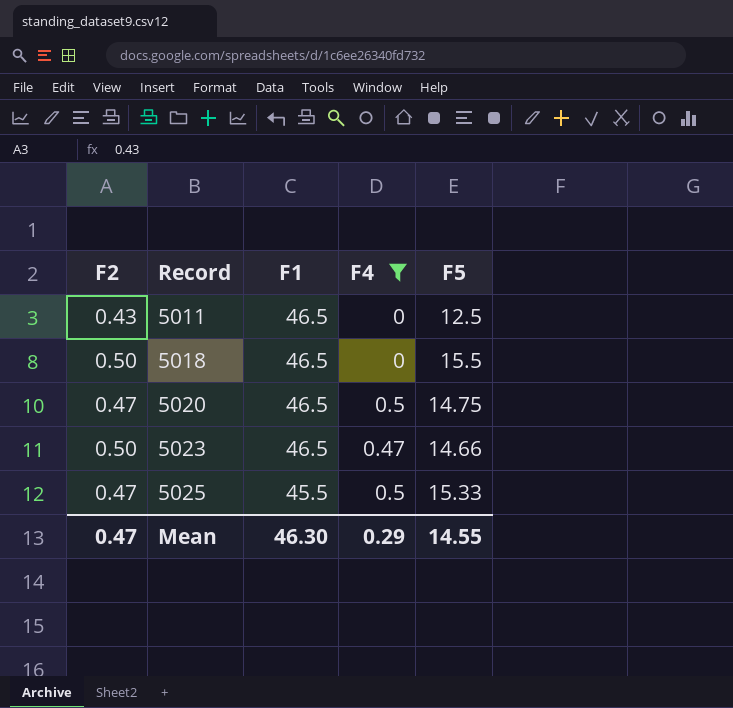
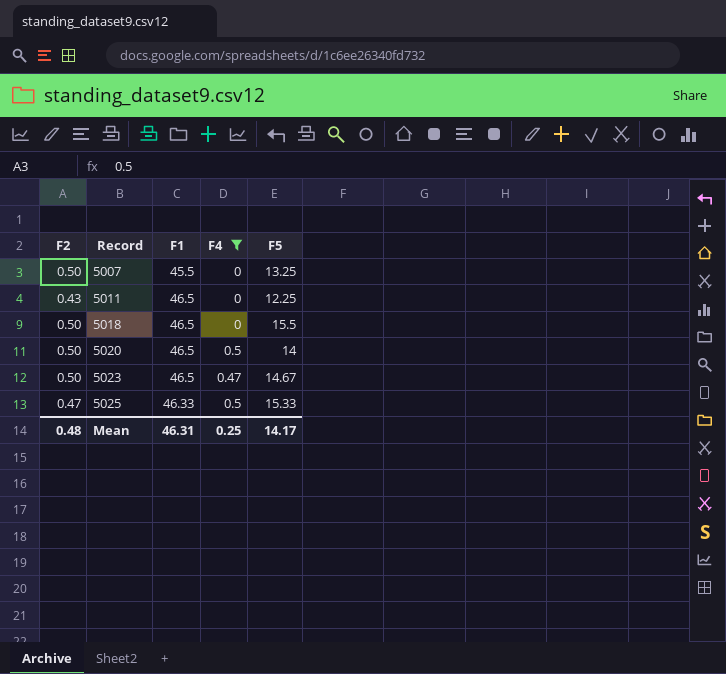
row 5007: none -> 0.50 | 45.5 | 0 | 13.25
5011 | F5: 12.5 -> 12.25
5020 | F2: 0.47 -> 0.50
5020 | F5: 14.75 -> 14
5023 | F5: 14.66 -> 14.67
5025 | F1: 45.5 -> 46.33
Mean | F2: 0.47 -> 0.48
Mean | F1: 46.30 -> 46.31
Mean | F4: 0.29 -> 0.25
Mean | F5: 14.55 -> 14.17

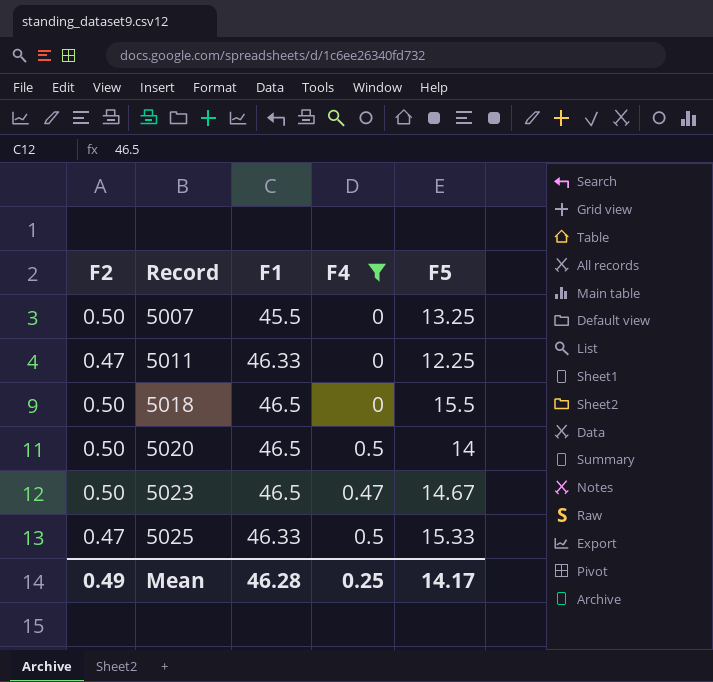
5011 | F2: 0.43 -> 0.47
5011 | F1: 46.5 -> 46.33
Mean | F2: 0.48 -> 0.49
Mean | F1: 46.31 -> 46.28

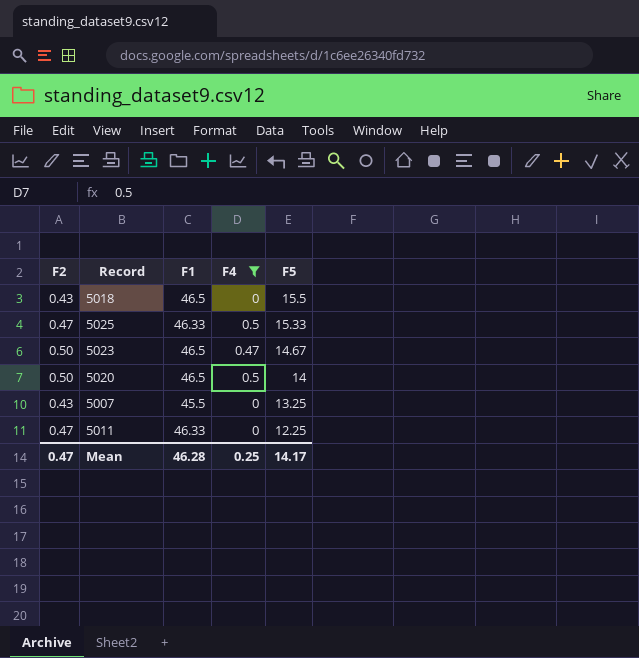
row order: Record ascending -> F5 descending
5018 | F2: 0.50 -> 0.43
5007 | F2: 0.50 -> 0.43
Mean | F2: 0.49 -> 0.47

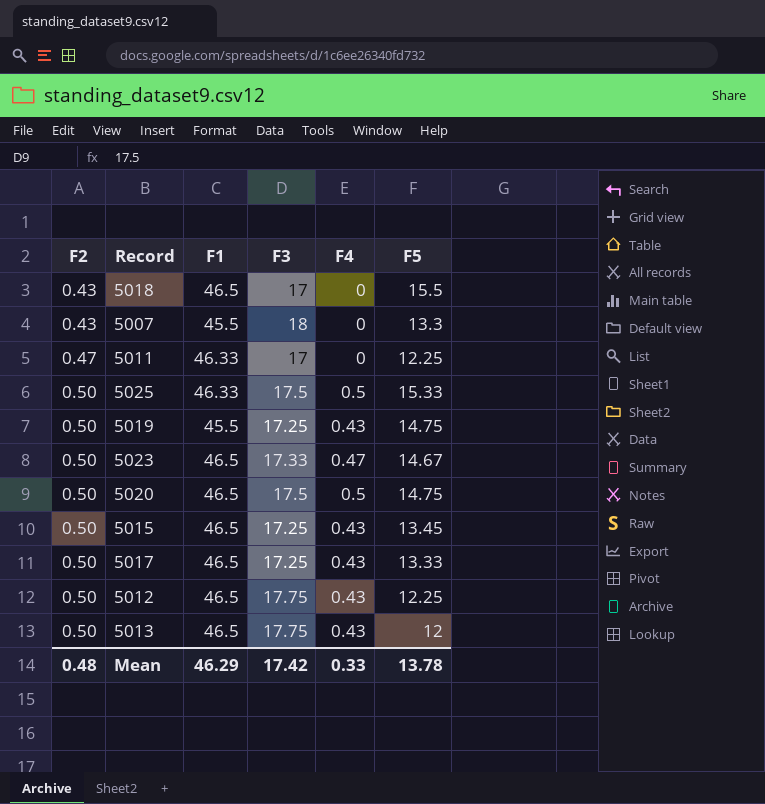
filter: F4 != 0.43 -> none
row order: F5 descending -> F2 ascending
column F3 | position: none -> 4
5007 | F5: 13.25 -> 13.3
5025 | F2: 0.47 -> 0.50
5020 | F5: 14 -> 14.75
Mean | F2: 0.47 -> 0.48
Mean | F1: 46.28 -> 46.29
Mean | F4: 0.25 -> 0.33
Mean | F5: 14.17 -> 13.78

